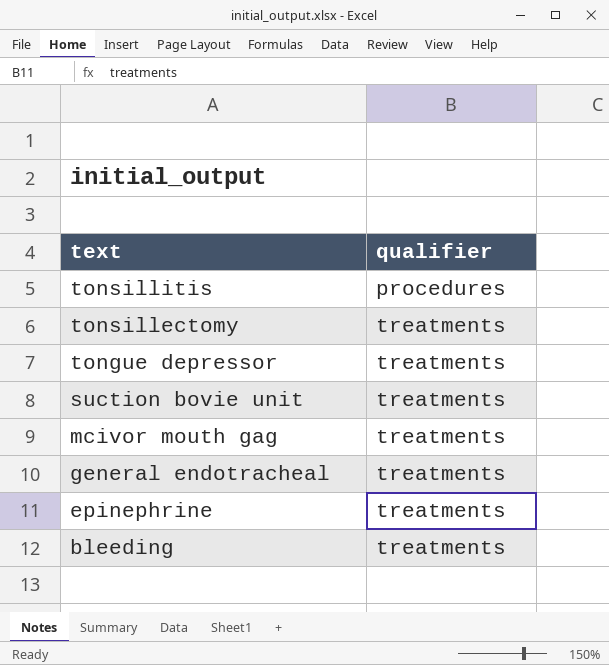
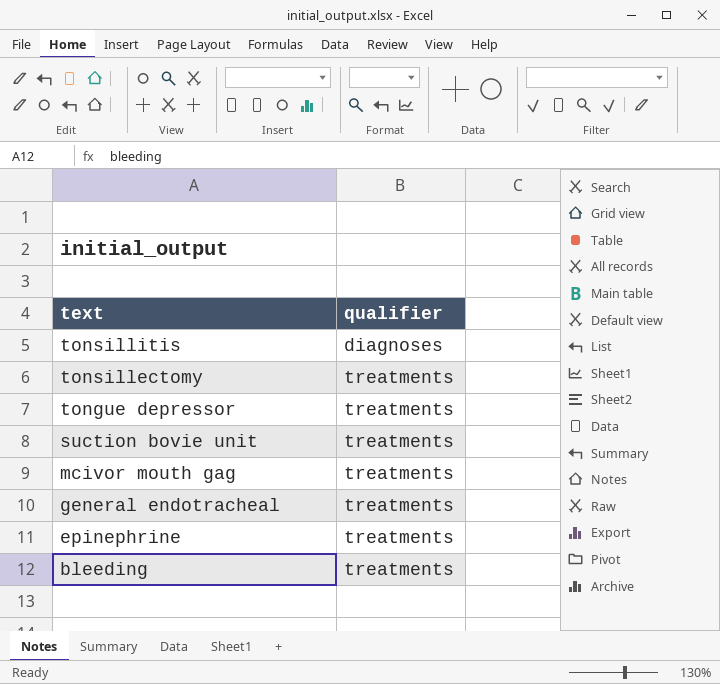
tonsillitis | qualifier: procedures -> diagnoses

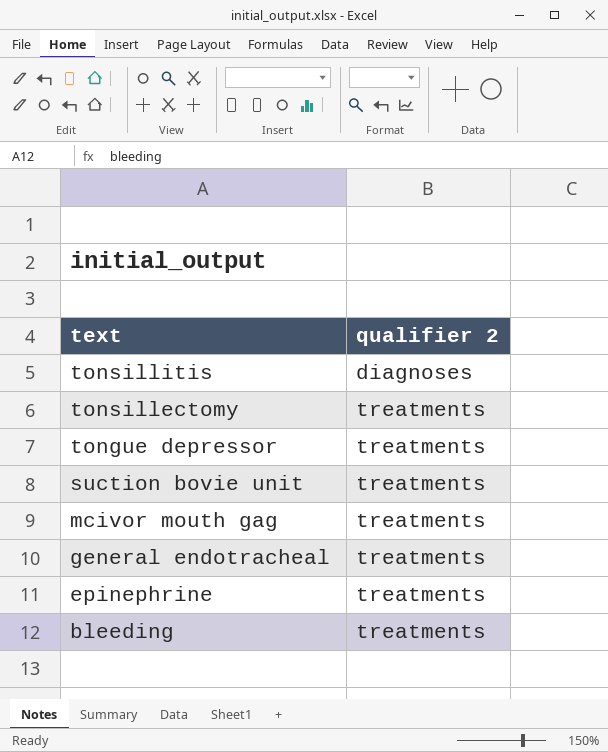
column name: qualifier -> qualifier 2

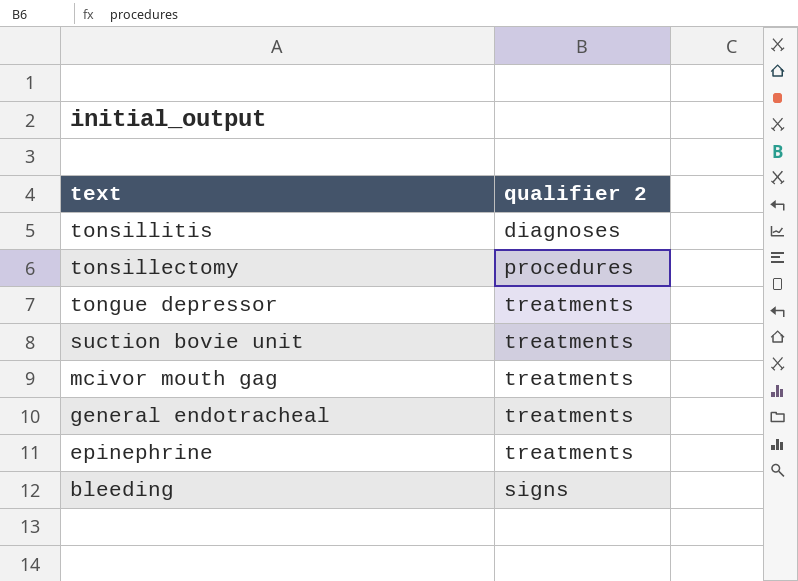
tonsillectomy | qualifier 2: treatments -> procedures
bleeding | qualifier 2: treatments -> signs

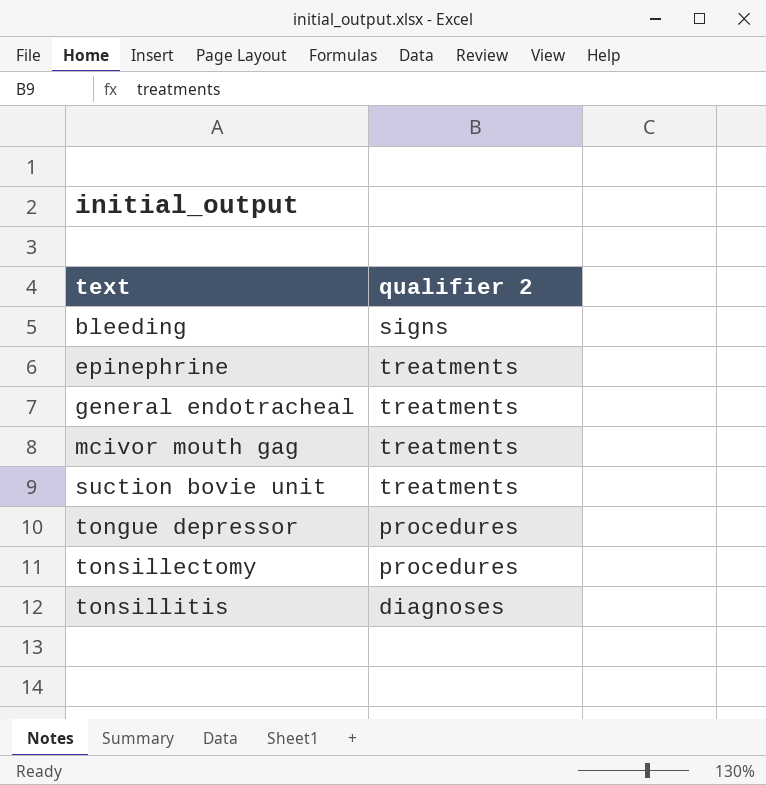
row order: text descending -> text ascending
tongue depressor | qualifier 2: treatments -> procedures

